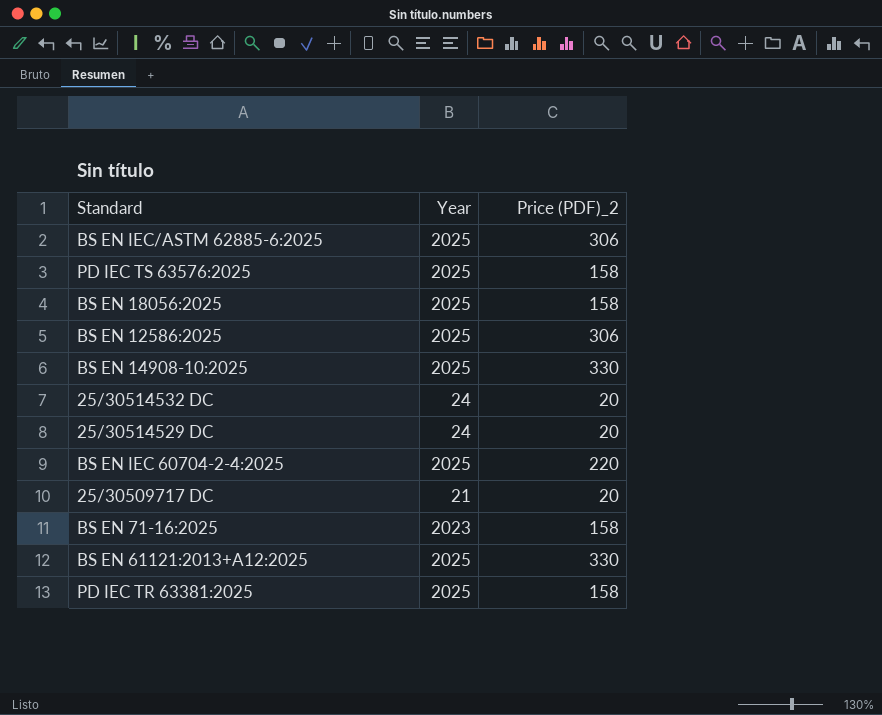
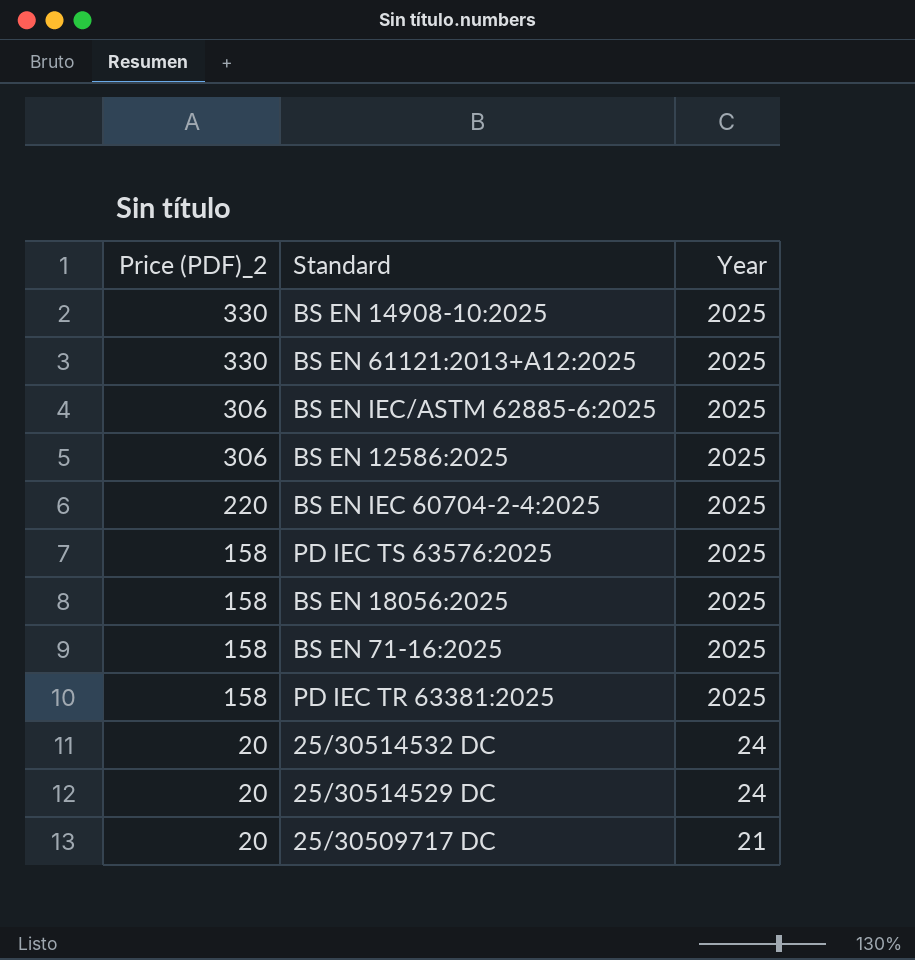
row order: none -> Price (PDF)_2 descending
column Price (PDF)_2 | position: 3 -> 1
BS EN 71-16:2025 | Year: 2023 -> 2025

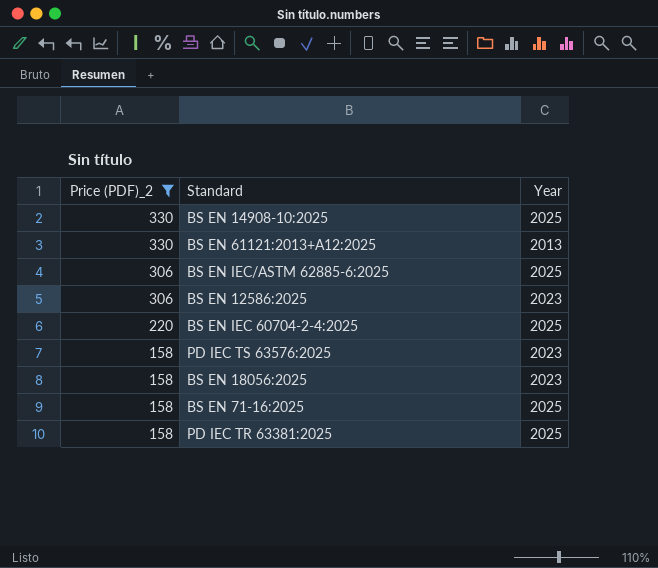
filter: none -> Price (PDF)_2 != 20
BS EN 61121:2013+A12:2025 | Year: 2025 -> 2013
BS EN 12586:2025 | Year: 2025 -> 2023
PD IEC TS 63576:2025 | Year: 2025 -> 2023
BS EN 18056:2025 | Year: 2025 -> 2023

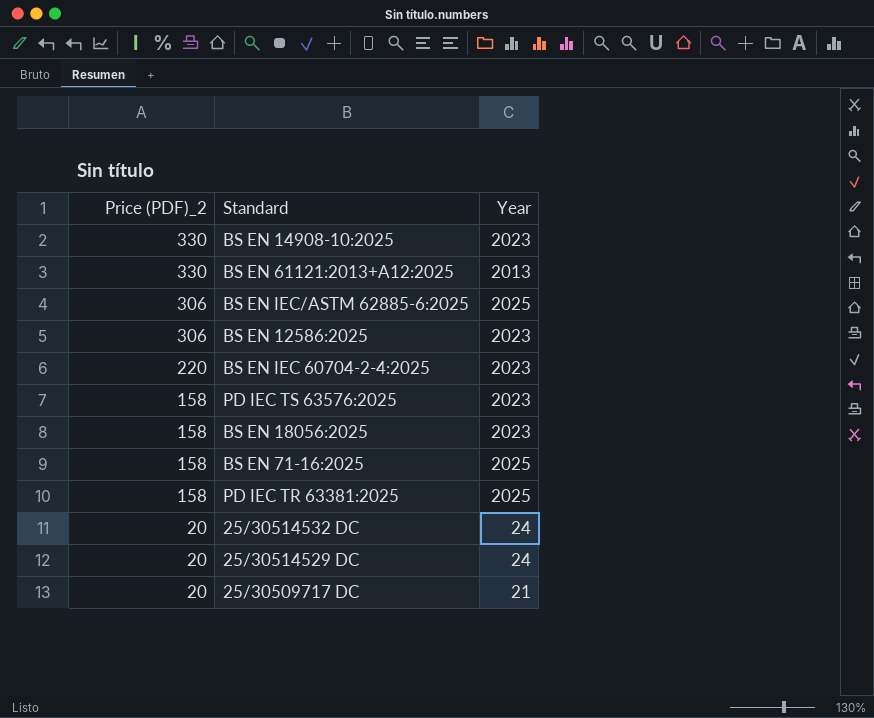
filter: Price (PDF)_2 != 20 -> none
BS EN 14908-10:2025 | Year: 2025 -> 2023
BS EN IEC 60704-2-4:2025 | Year: 2025 -> 2023

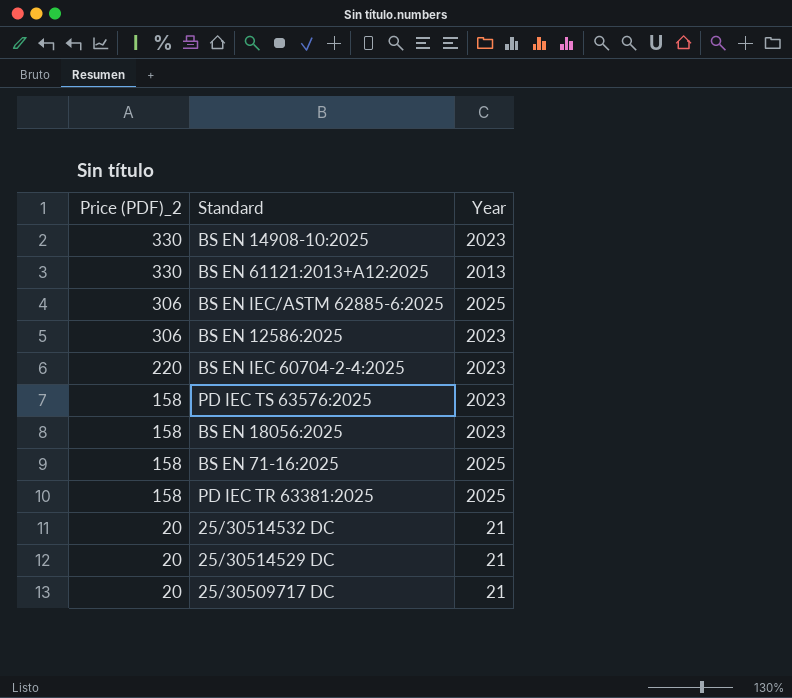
25/30514532 DC | Year: 24 -> 21
25/30514529 DC | Year: 24 -> 21

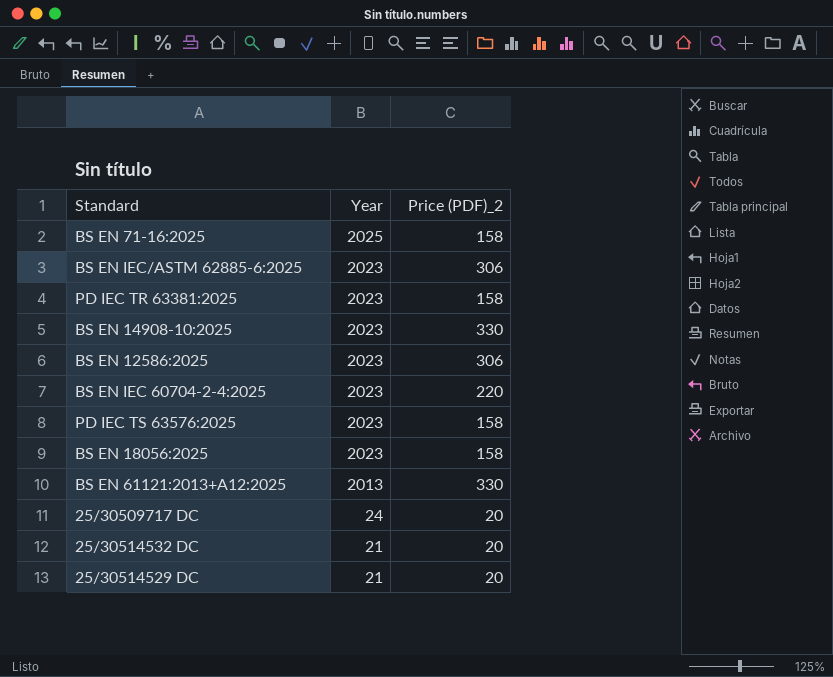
row order: Price (PDF)_2 descending -> Year descending
column Price (PDF)_2 | position: 1 -> 3
BS EN IEC/ASTM 62885-6:2025 | Year: 2025 -> 2023
PD IEC TR 63381:2025 | Year: 2025 -> 2023
25/30509717 DC | Year: 21 -> 24

